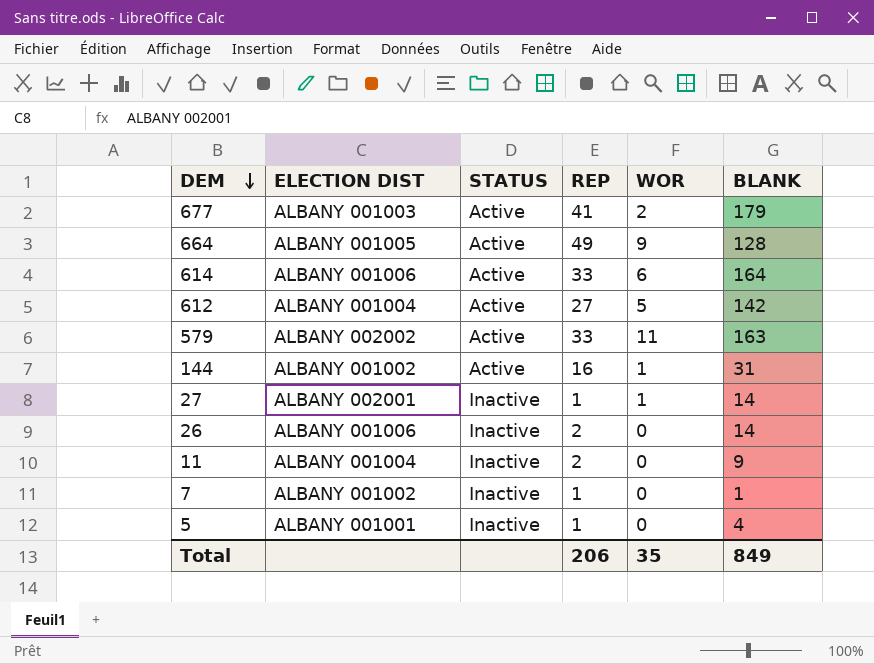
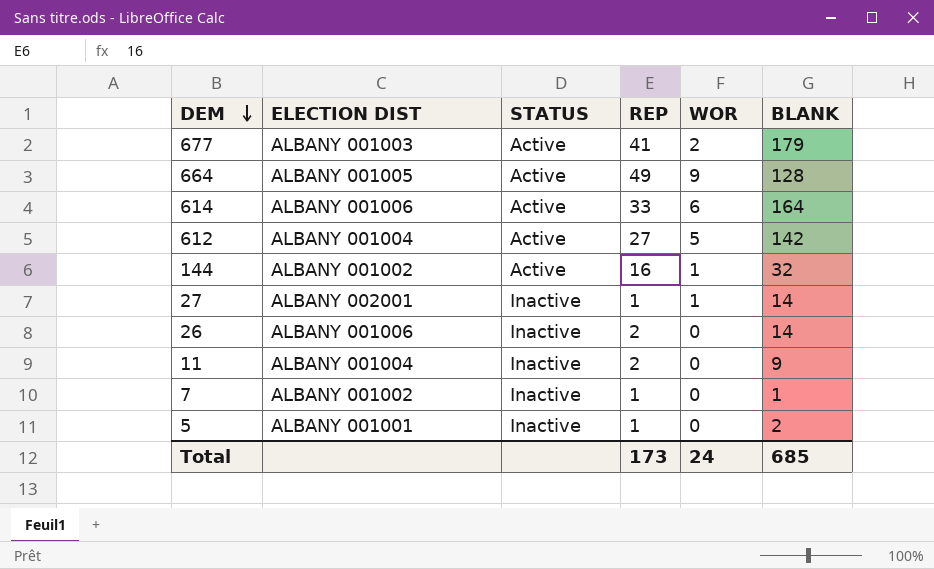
row 579: ALBANY 002002 | Active | 33 | 11 | 163 -> none
144 | BLANK: 31 -> 32
5 | BLANK: 4 -> 2
Total | REP: 206 -> 173
Total | WOR: 35 -> 24
Total | BLANK: 849 -> 685

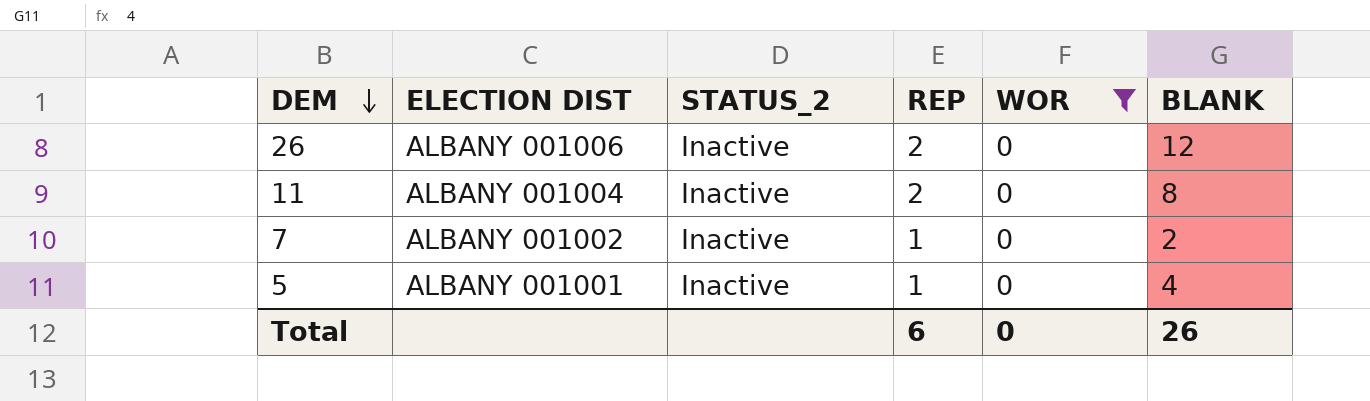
filter: none -> WOR = 0
column name: STATUS -> STATUS_2
26 | BLANK: 14 -> 12
11 | BLANK: 9 -> 8
7 | BLANK: 1 -> 2
5 | BLANK: 2 -> 4
Total | REP: 173 -> 6
Total | WOR: 24 -> 0
Total | BLANK: 685 -> 26

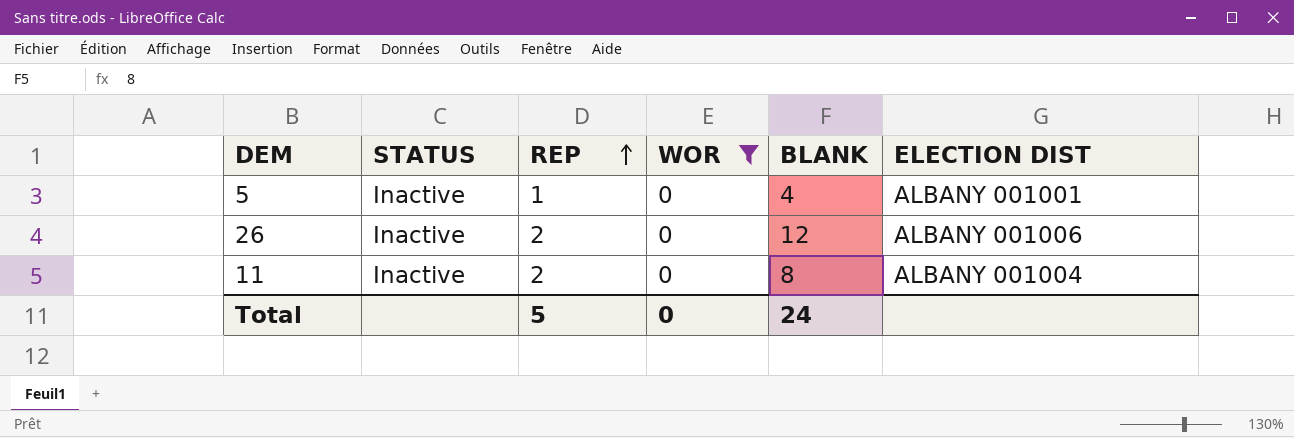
row order: DEM descending -> REP ascending
column name: STATUS_2 -> STATUS
column ELECTION DIST | position: 2 -> 6
row 7: ALBANY 001002 | Inactive | 1 | 0 | 2 -> none
Total | REP: 6 -> 5
Total | BLANK: 26 -> 24

